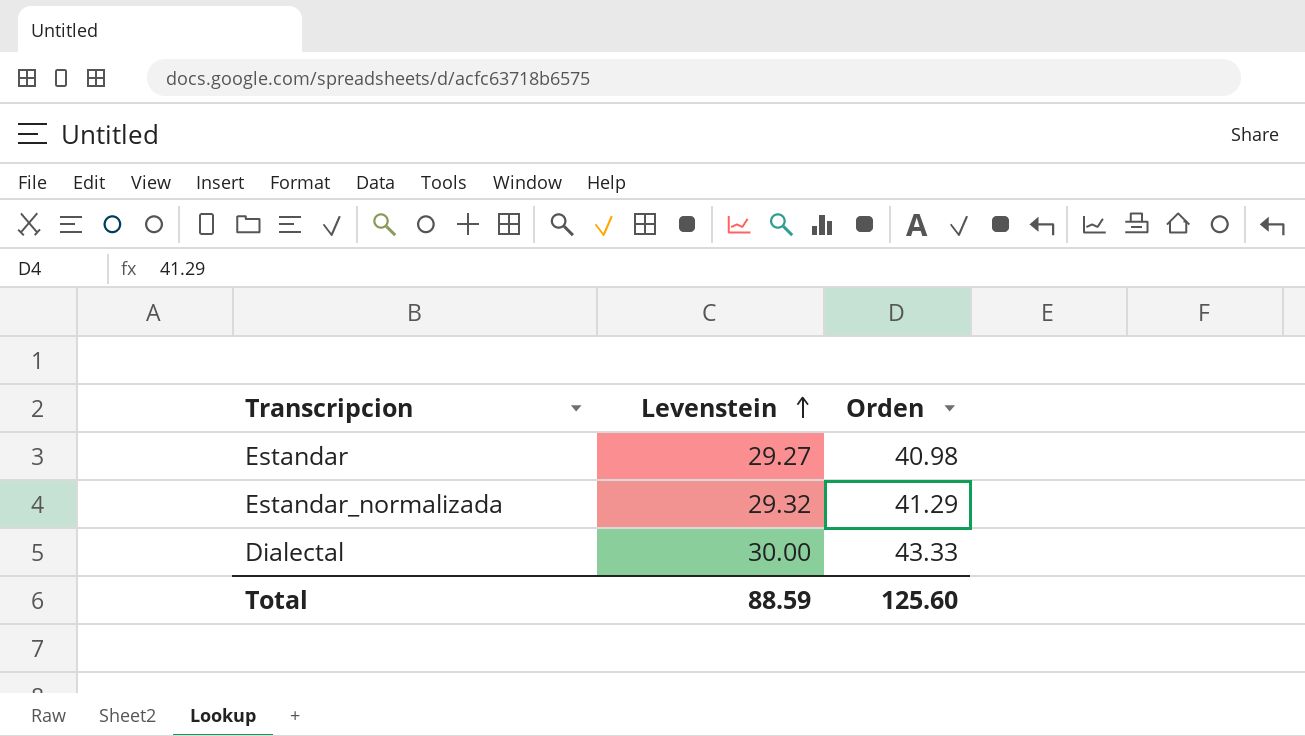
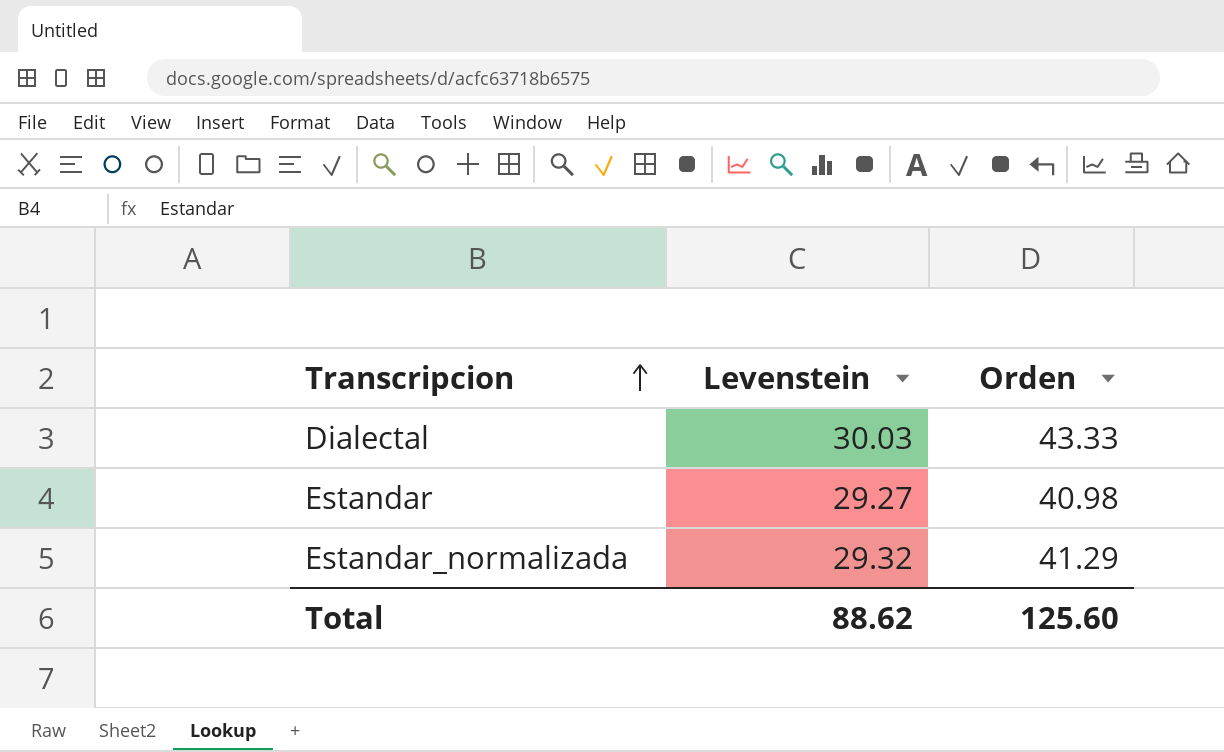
row order: Levenstein ascending -> Transcripcion ascending
Dialectal | Levenstein: 30.00 -> 30.03
Total | Levenstein: 88.59 -> 88.62

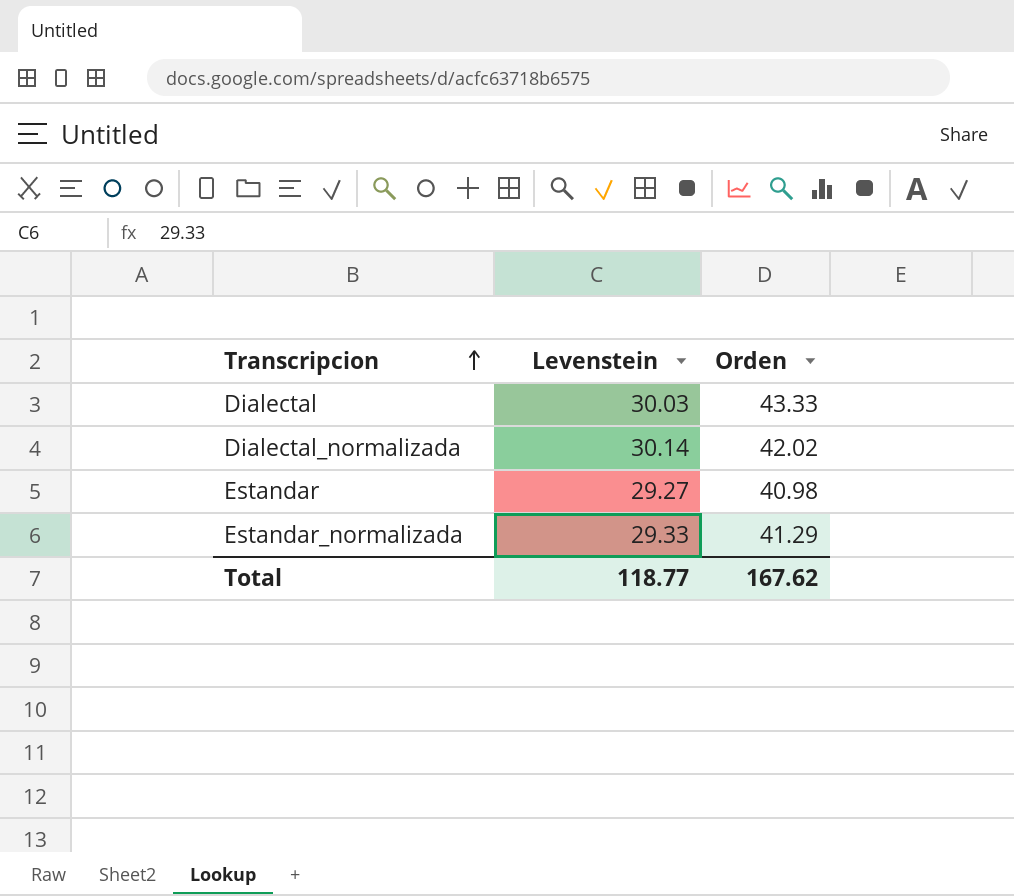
row Dialectal_normalizada: none -> 30.14 | 42.02
Estandar_normalizada | Levenstein: 29.32 -> 29.33
Total | Levenstein: 88.62 -> 118.77
Total | Orden: 125.60 -> 167.62

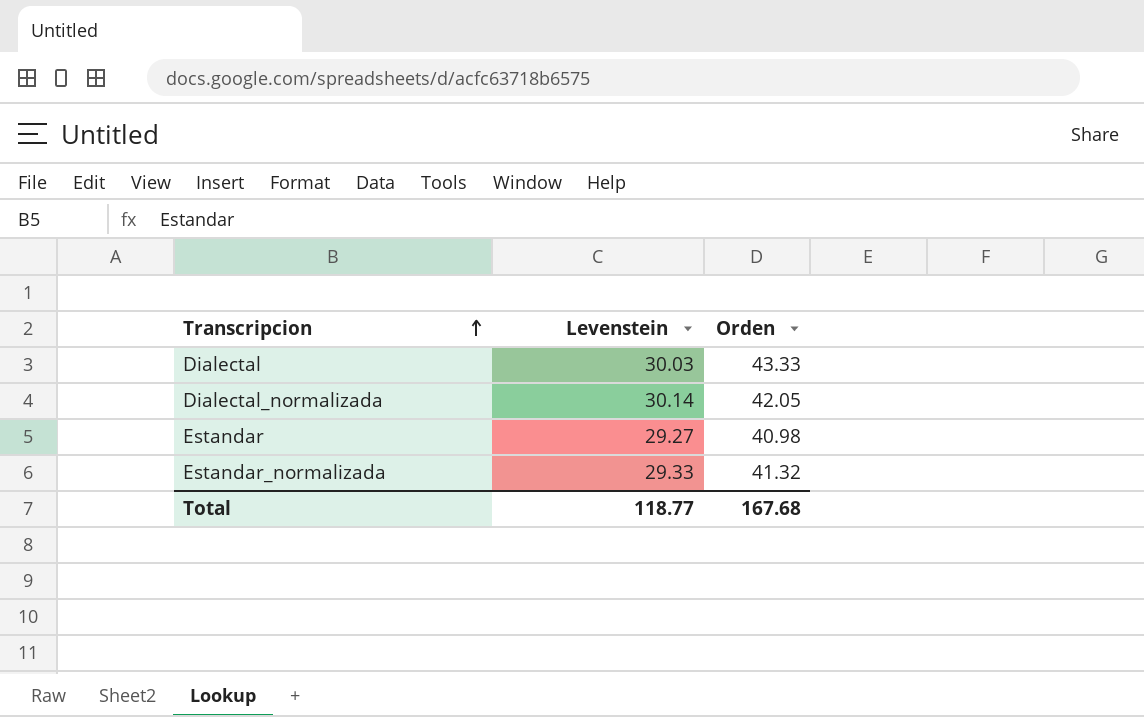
Dialectal_normalizada | Orden: 42.02 -> 42.05
Estandar_normalizada | Orden: 41.29 -> 41.32
Total | Orden: 167.62 -> 167.68

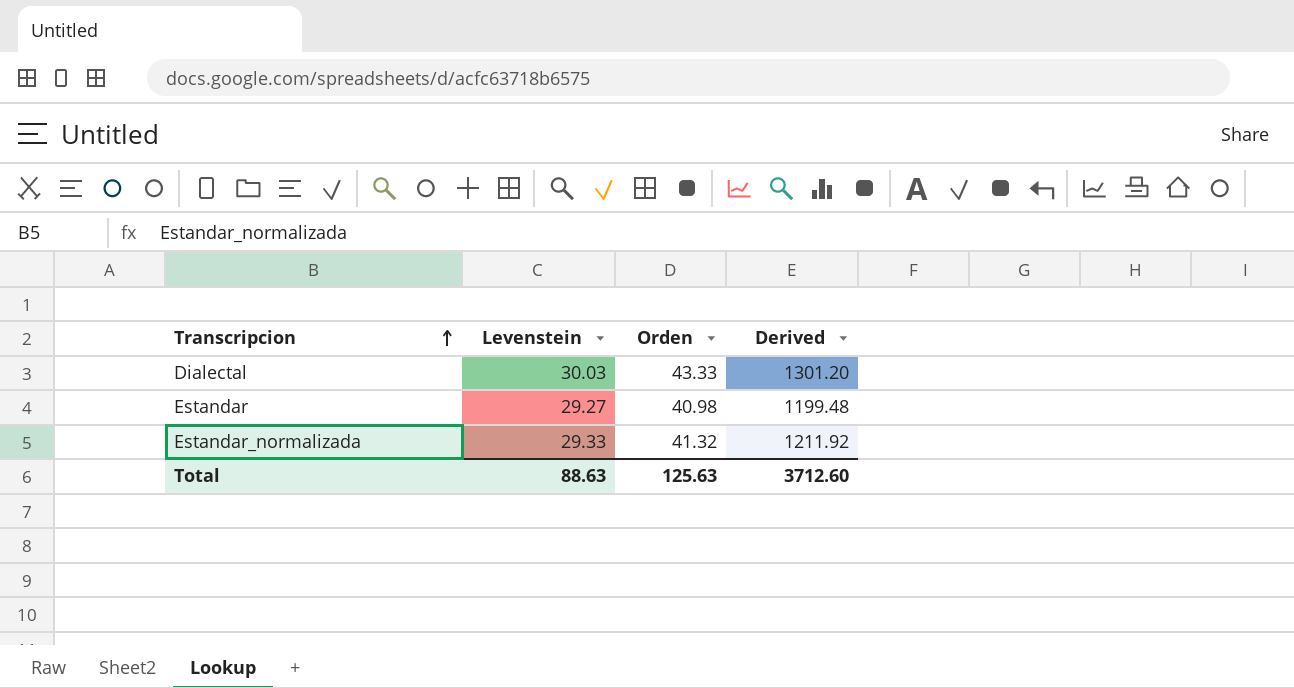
column Derived | formula: none -> [Levenstein] * [Orden]
row Dialectal_normalizada: 30.14 | 42.05 -> none
Total | Levenstein: 118.77 -> 88.63
Total | Orden: 167.68 -> 125.63

